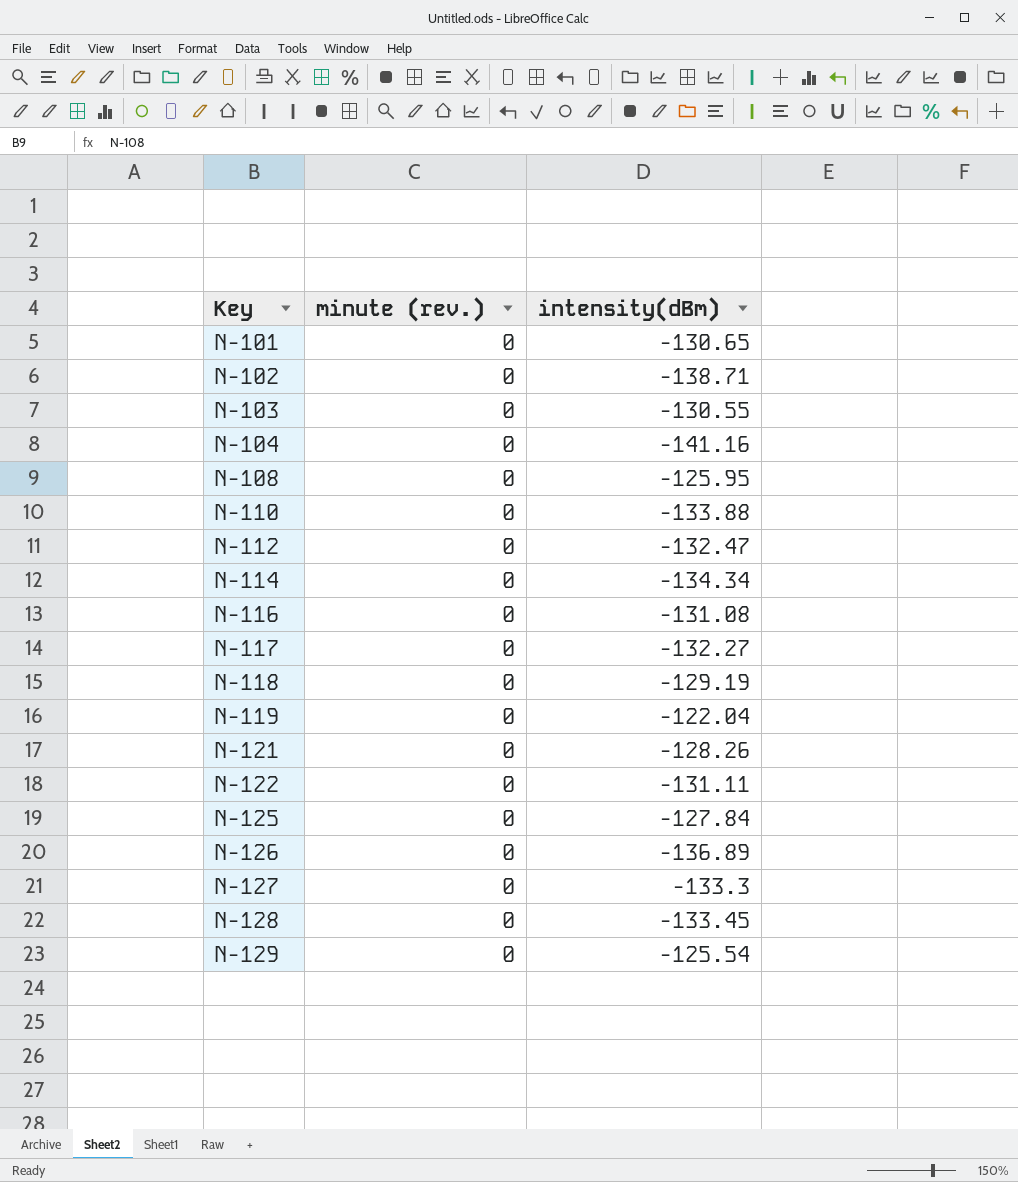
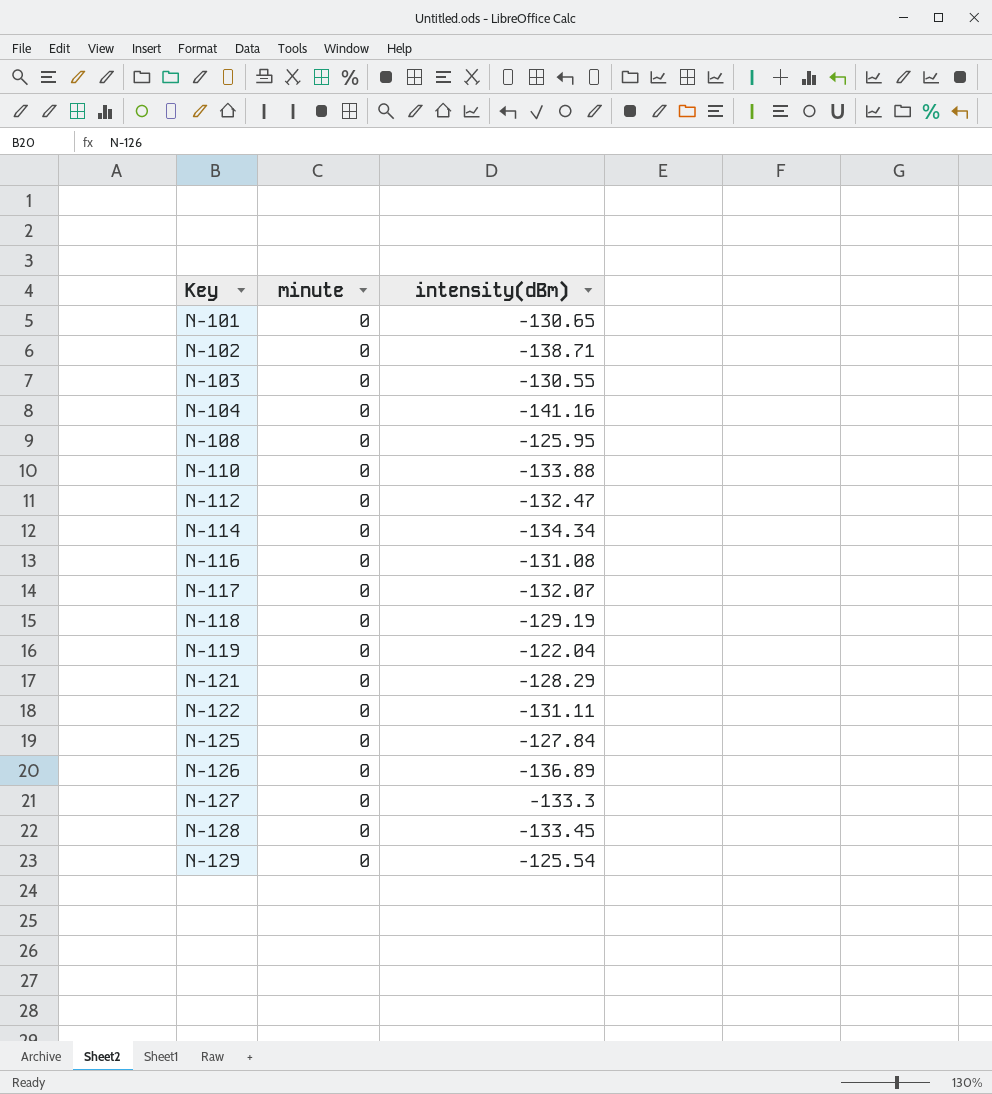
column name: minute (rev.) -> minute
N-117 | intensity(dBm): -132.27 -> -132.07
N-121 | intensity(dBm): -128.26 -> -128.29

